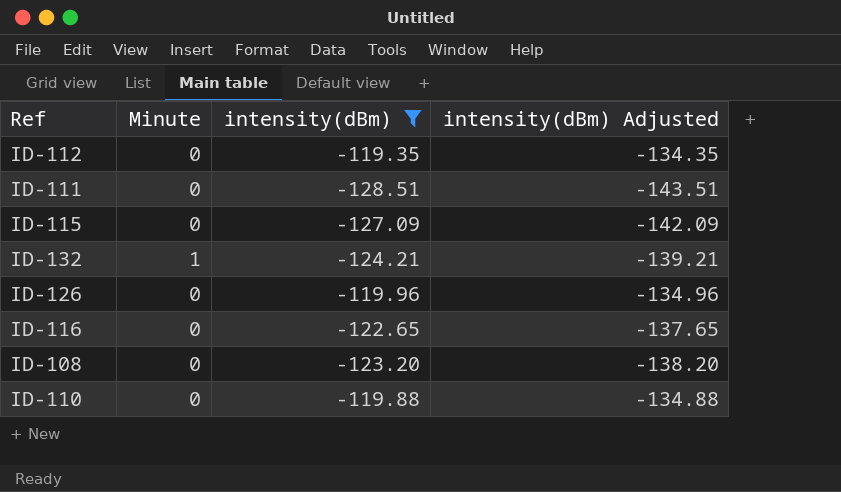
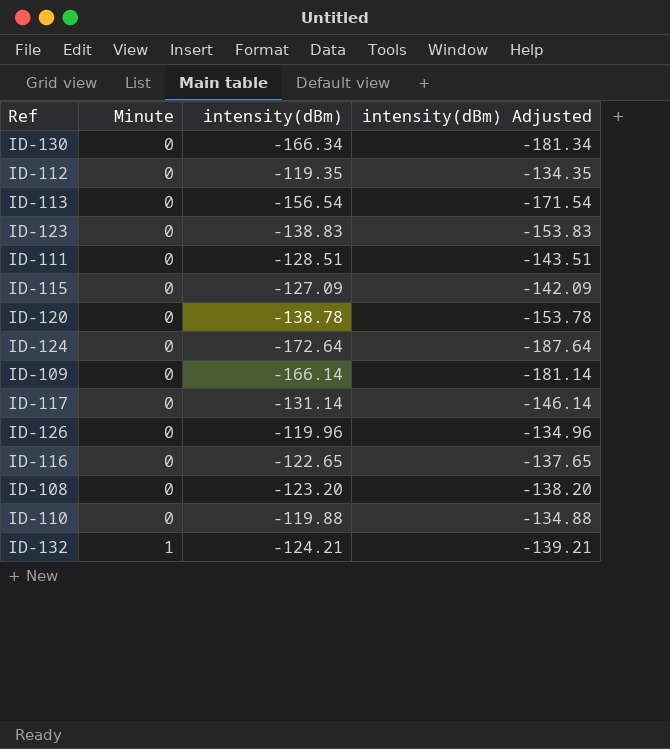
filter: intensity(dBm) >= -128.51 -> none
row order: none -> Minute ascending

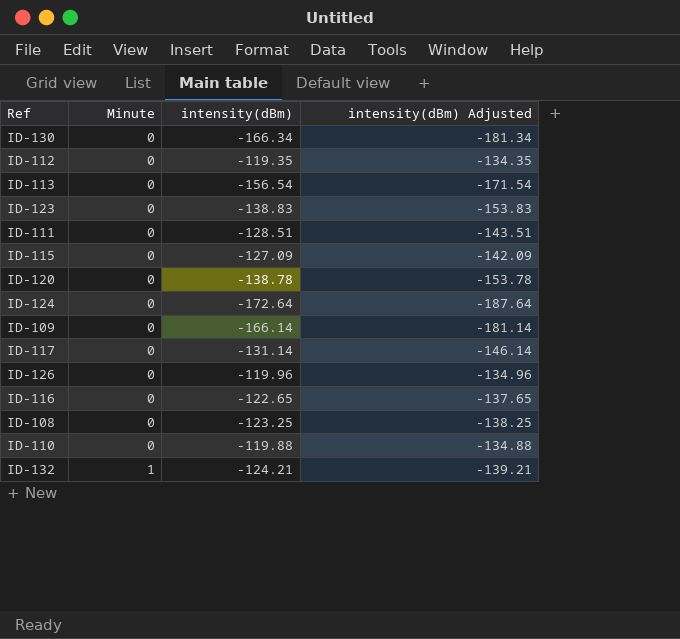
ID-108 | intensity(dBm): -123.20 -> -123.25
ID-108 | intensity(dBm) Adjusted: -138.20 -> -138.25

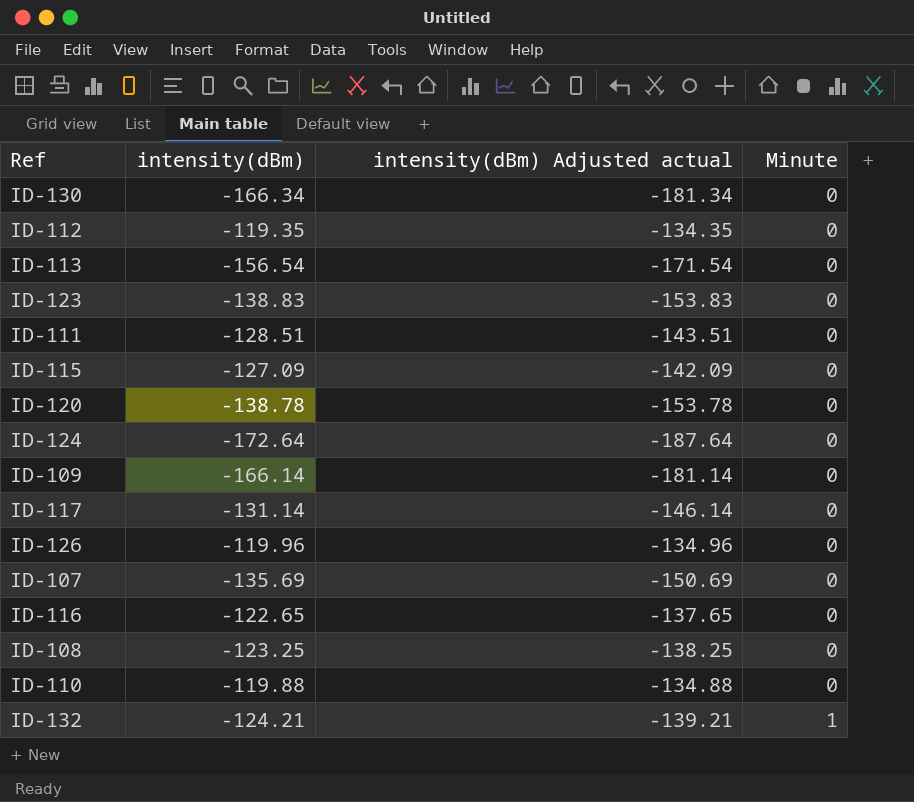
column name: intensity(dBm) Adjusted -> intensity(dBm) Adjusted actual
column Minute | position: 2 -> 4
row ID-107: none -> -135.69 | -150.69 | 0

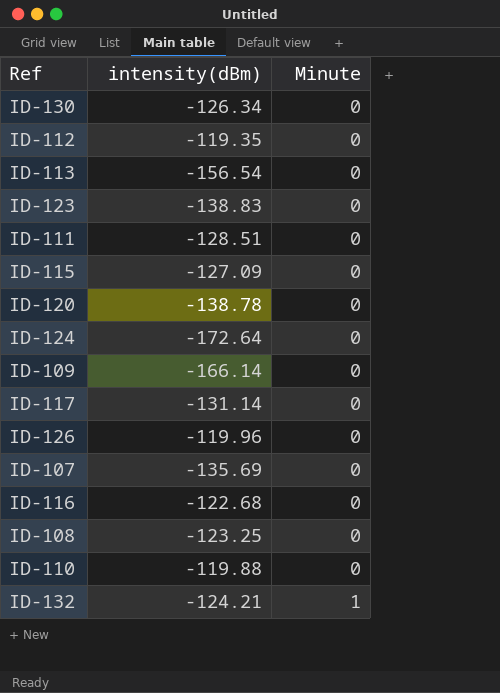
column intensity(dBm) Adjusted actual | formula: [intensity(dBm)] - 15 -> none
ID-130 | intensity(dBm): -166.34 -> -126.34
ID-116 | intensity(dBm): -122.65 -> -122.68

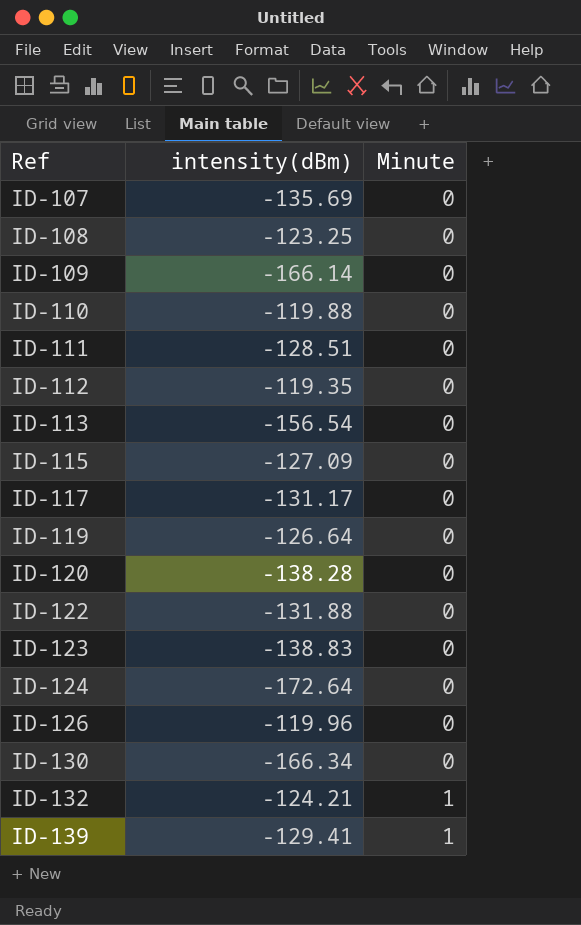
row order: Minute ascending -> Ref ascending
row ID-116: -122.68 | 0 -> none
ID-117 | intensity(dBm): -131.14 -> -131.17
row ID-119: none -> -126.64 | 0
ID-120 | intensity(dBm): -138.78 -> -138.28
row ID-122: none -> -131.88 | 0
ID-130 | intensity(dBm): -126.34 -> -166.34
row ID-139: none -> -129.41 | 1

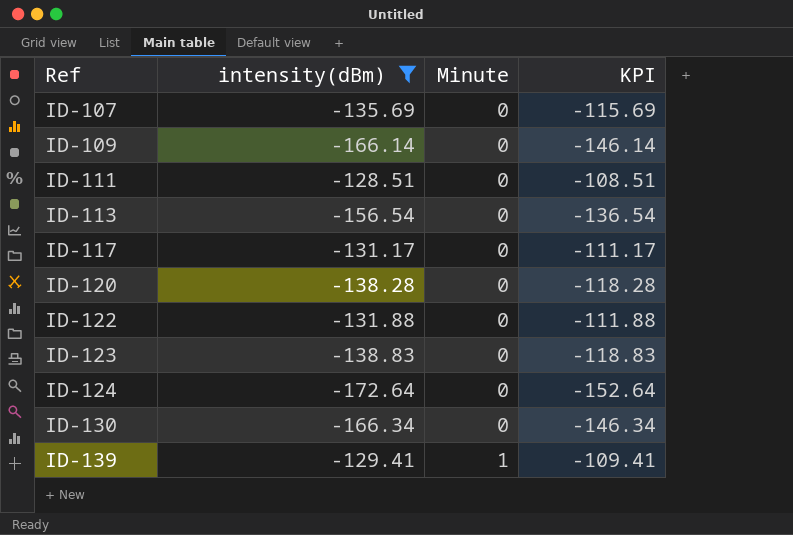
filter: none -> intensity(dBm) <= -128.51
column KPI | formula: none -> [intensity(dBm)] + 20

